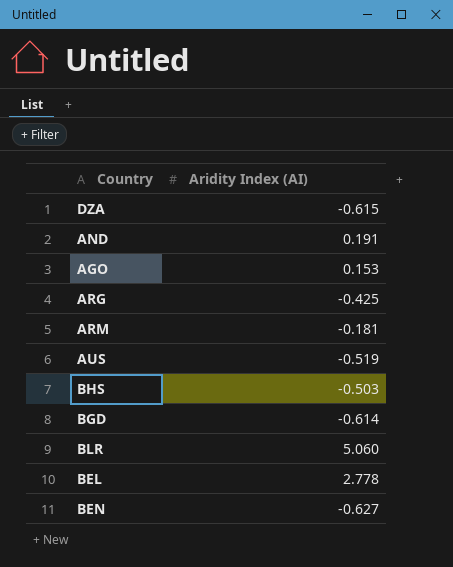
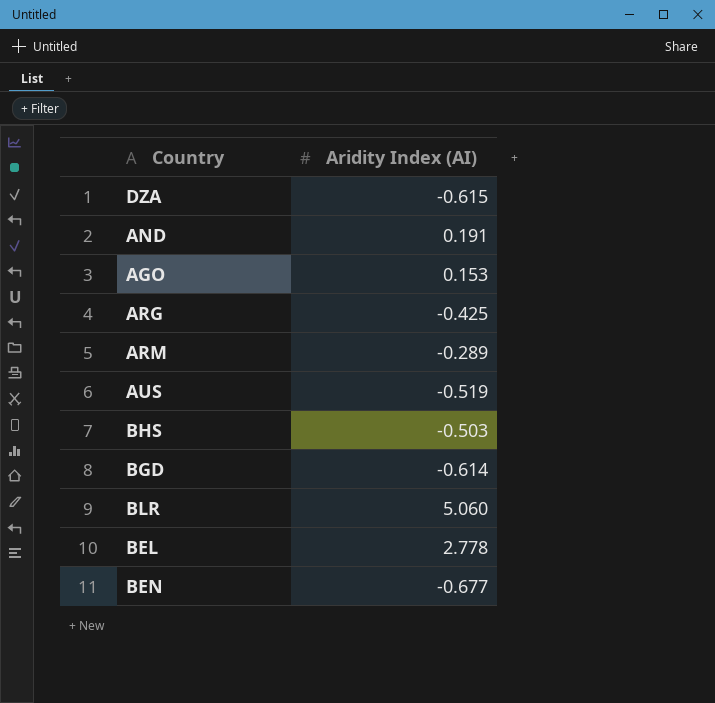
ARM | Aridity Index (AI): -0.181 -> -0.289
BEN | Aridity Index (AI): -0.627 -> -0.677

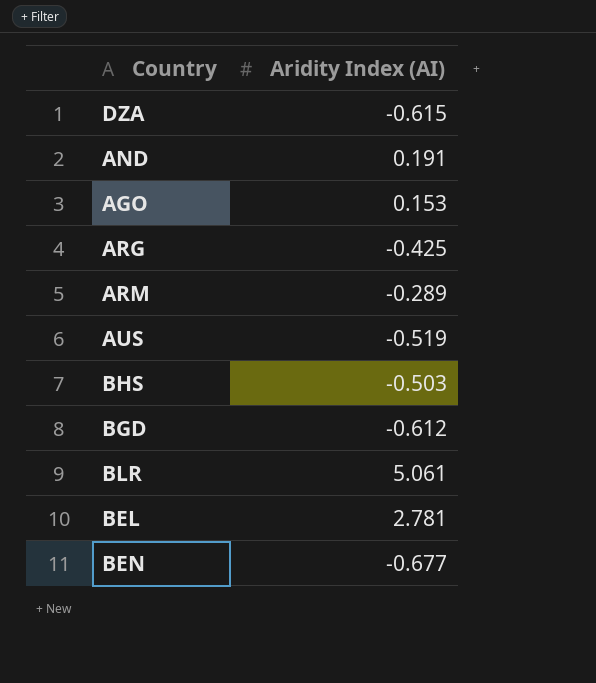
BGD | Aridity Index (AI): -0.614 -> -0.612
BLR | Aridity Index (AI): 5.060 -> 5.061
BEL | Aridity Index (AI): 2.778 -> 2.781

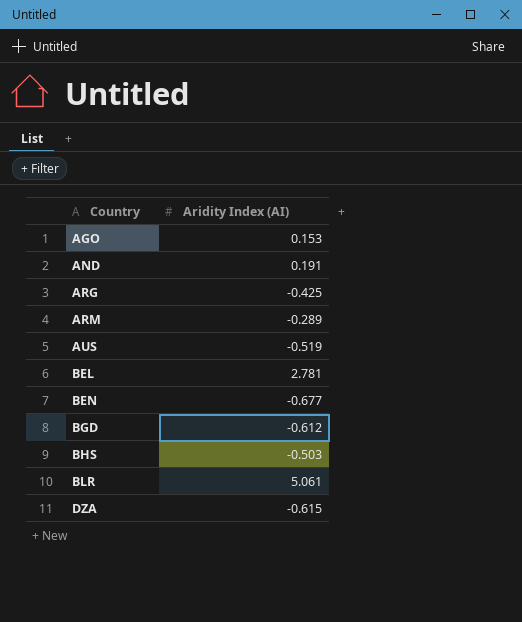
row order: none -> Country ascending

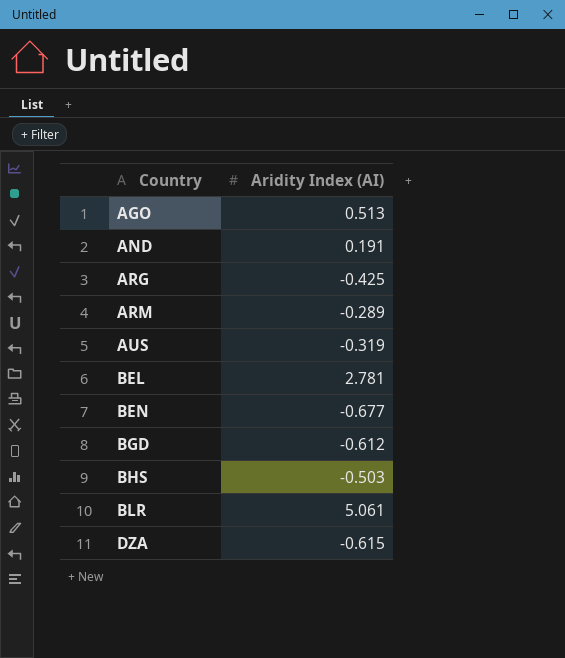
AGO | Aridity Index (AI): 0.153 -> 0.513
AUS | Aridity Index (AI): -0.519 -> -0.319

